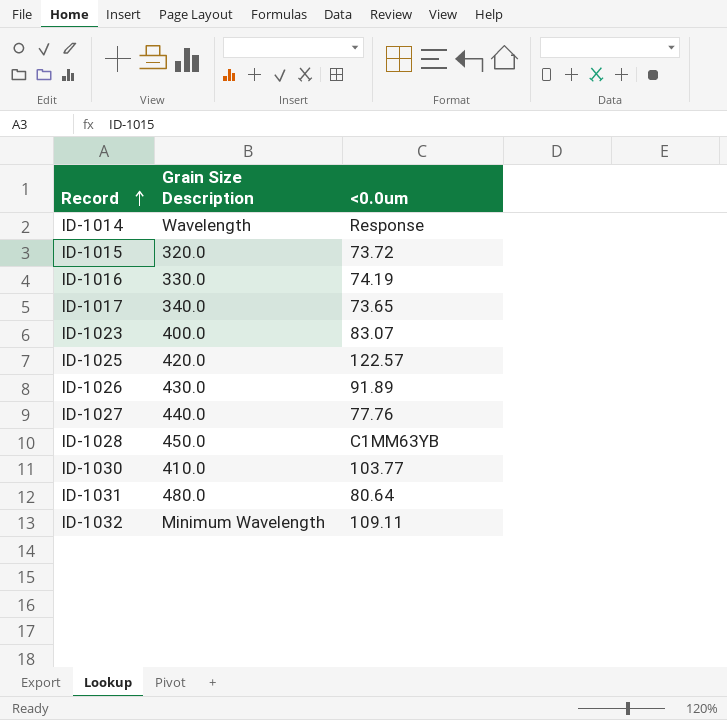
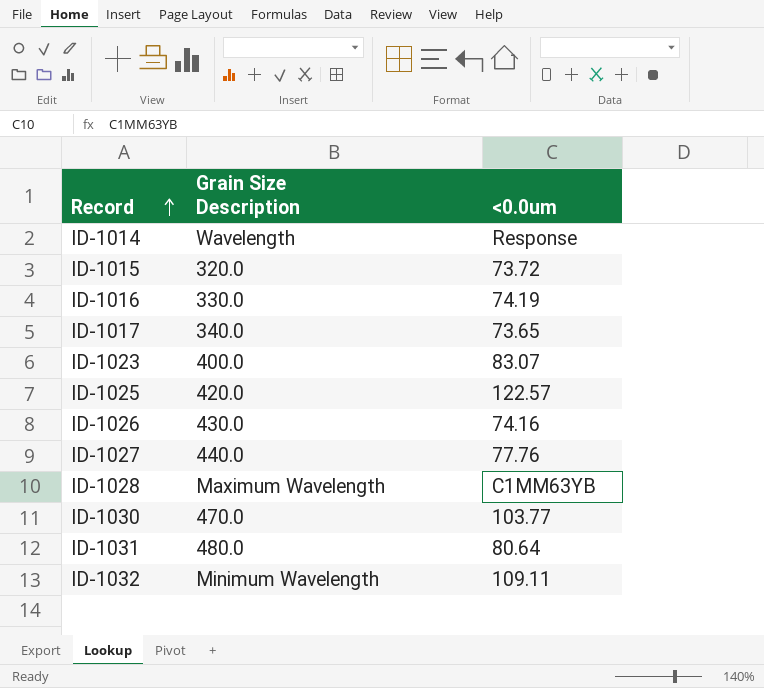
ID-1026 | <0.0um: 91.89 -> 74.16
ID-1028 | Grain Size Description: 450.0 -> Maximum Wavelength
ID-1030 | Grain Size Description: 410.0 -> 470.0

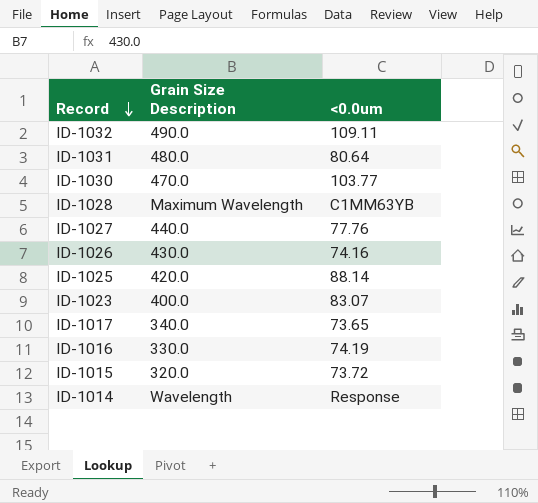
row order: Record ascending -> Record descending
ID-1032 | Grain Size Description: Minimum Wavelength -> 490.0
ID-1025 | <0.0um: 122.57 -> 88.14

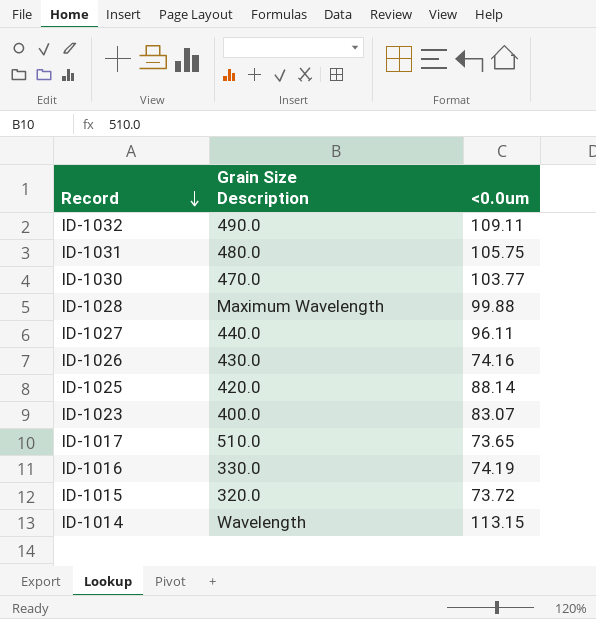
ID-1031 | <0.0um: 80.64 -> 105.75
ID-1028 | <0.0um: C1MM63YB -> 99.88
ID-1027 | <0.0um: 77.76 -> 96.11
ID-1017 | Grain Size Description: 340.0 -> 510.0
ID-1014 | <0.0um: Response -> 113.15

